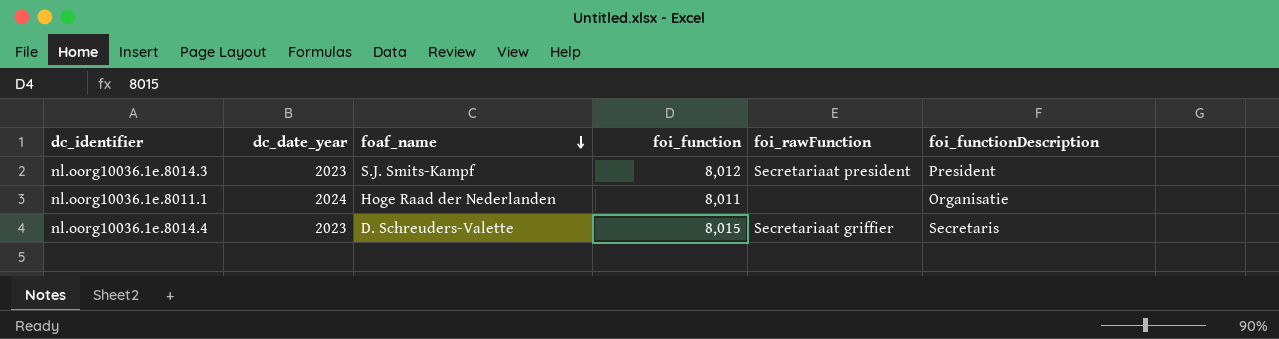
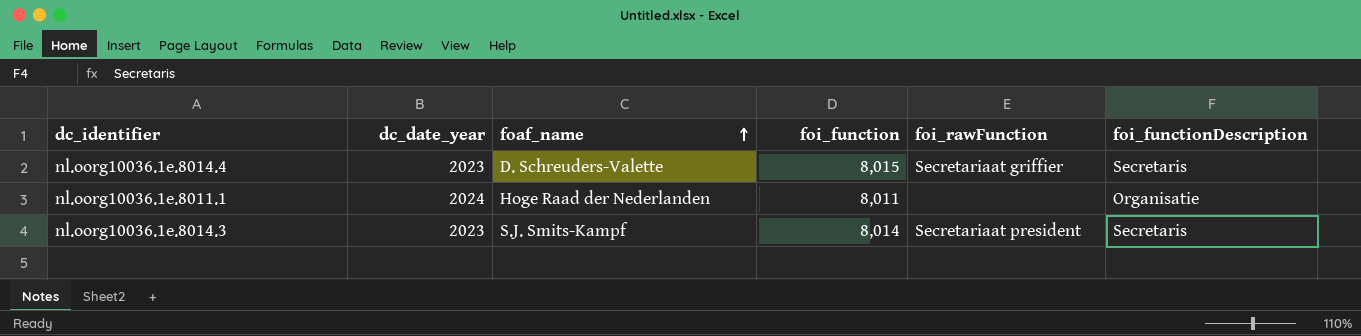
row order: foaf_name descending -> foaf_name ascending
nl.oorg10036.1e.8014.3 | foi_function: 8,012 -> 8,014
nl.oorg10036.1e.8014.3 | foi_functionDescription: President -> Secretaris

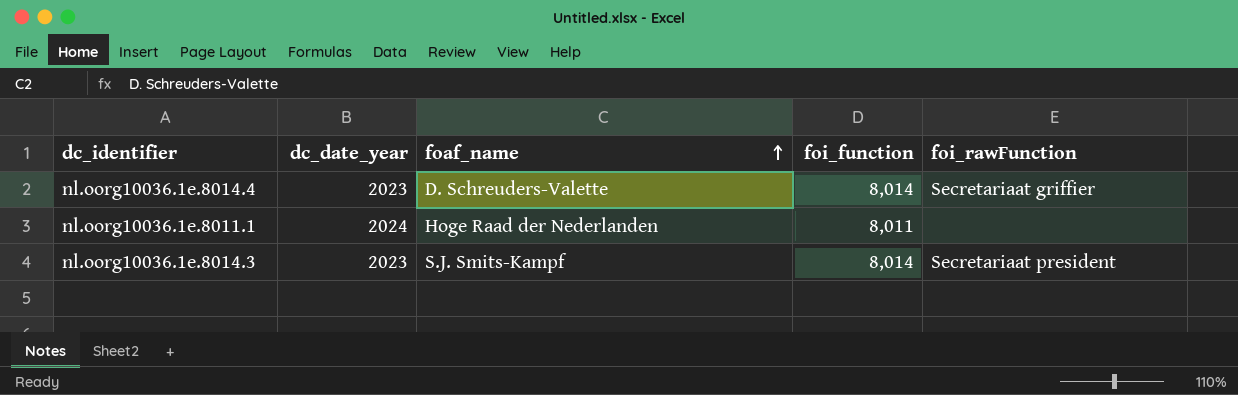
column foi_functionDescription | position: 6 -> none
nl.oorg10036.1e.8014.4 | foi_function: 8,015 -> 8,014

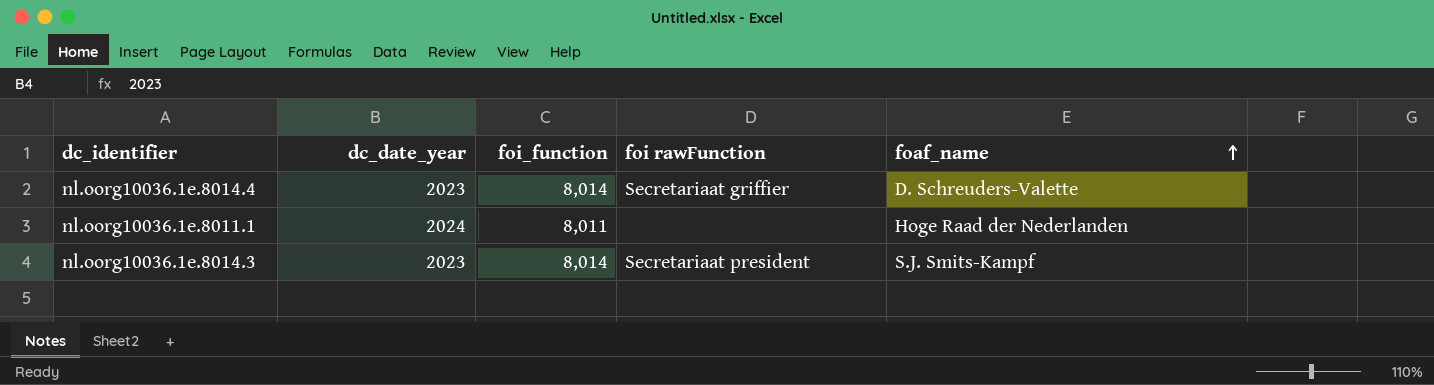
column name: foi_rawFunction -> foi rawFunction
column foaf_name | position: 3 -> 5

